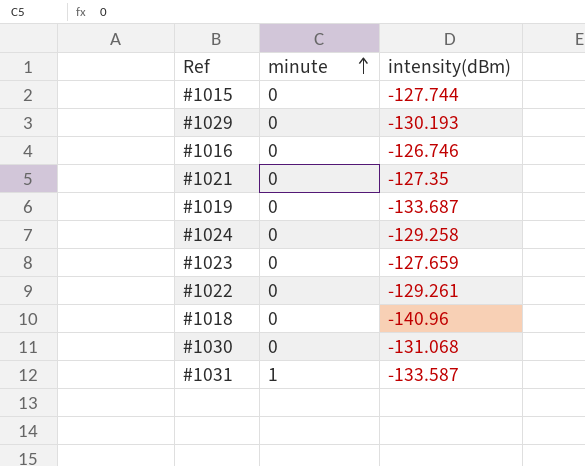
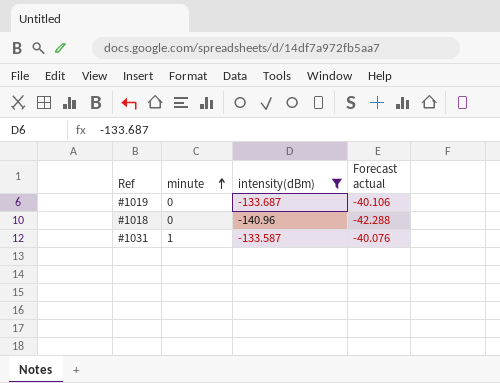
filter: none -> intensity(dBm) <= -133.587
column Forecast actual | formula: none -> [intensity(dBm)] * 0.3

